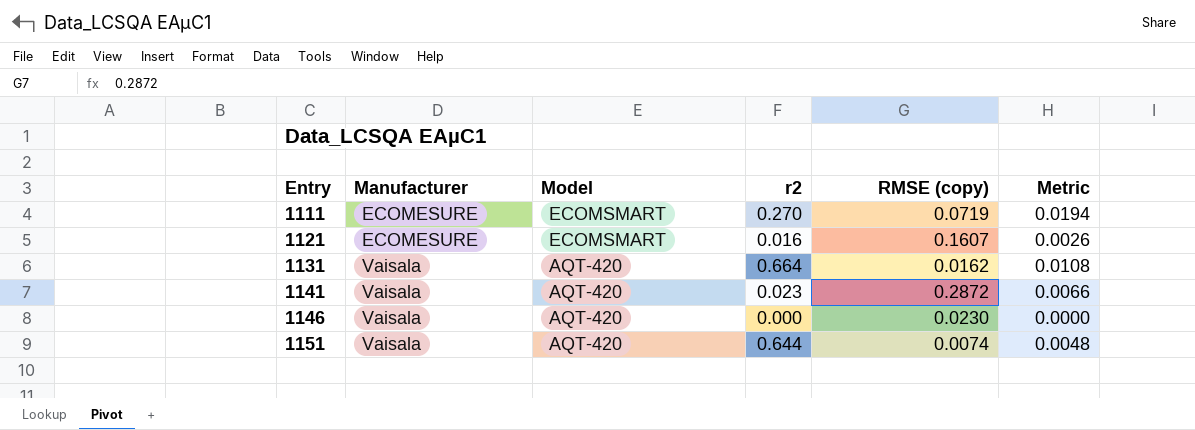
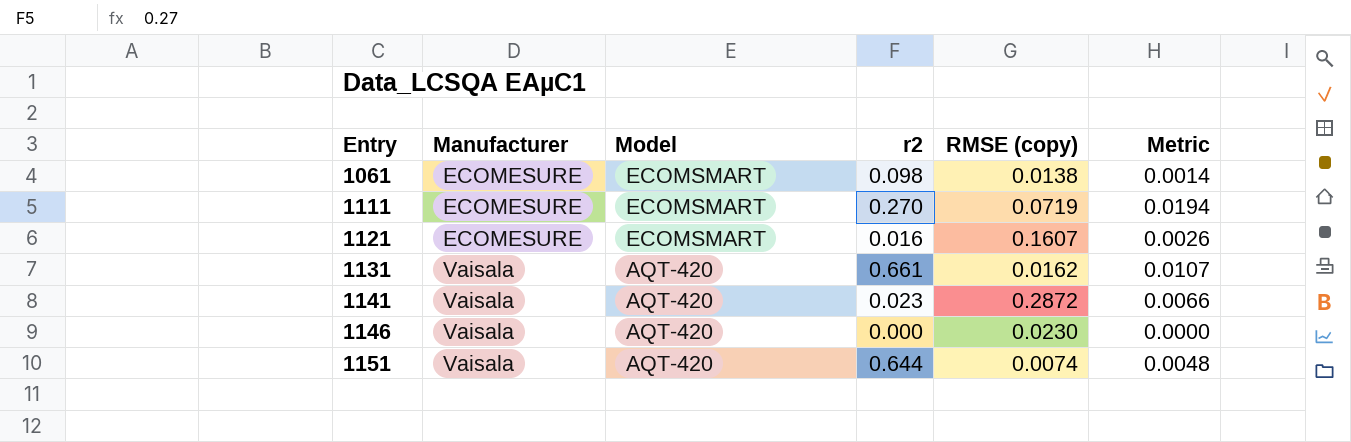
row 1061: none -> ECOMESURE | ECOMSMART | 0.098 | 0.0138 | 0.0014
1131 | r2: 0.664 -> 0.661
1131 | Metric: 0.0108 -> 0.0107

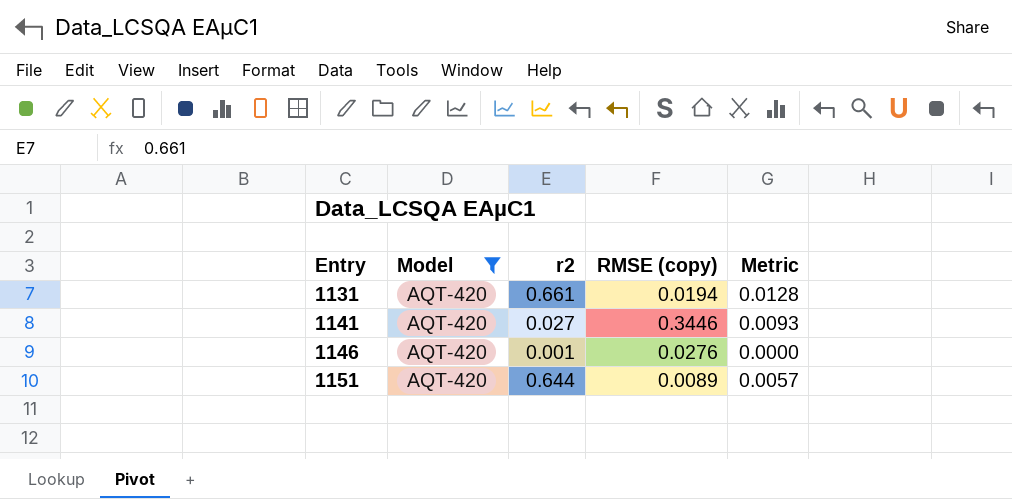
filter: none -> Model = AQT-420
column Manufacturer | position: 2 -> none
1131 | RMSE (copy): 0.0162 -> 0.0194
1131 | Metric: 0.0107 -> 0.0128
1141 | r2: 0.023 -> 0.027
1141 | RMSE (copy): 0.2872 -> 0.3446
1141 | Metric: 0.0066 -> 0.0093
1146 | r2: 0.000 -> 0.001
1146 | RMSE (copy): 0.0230 -> 0.0276
1151 | RMSE (copy): 0.0074 -> 0.0089
1151 | Metric: 0.0048 -> 0.0057

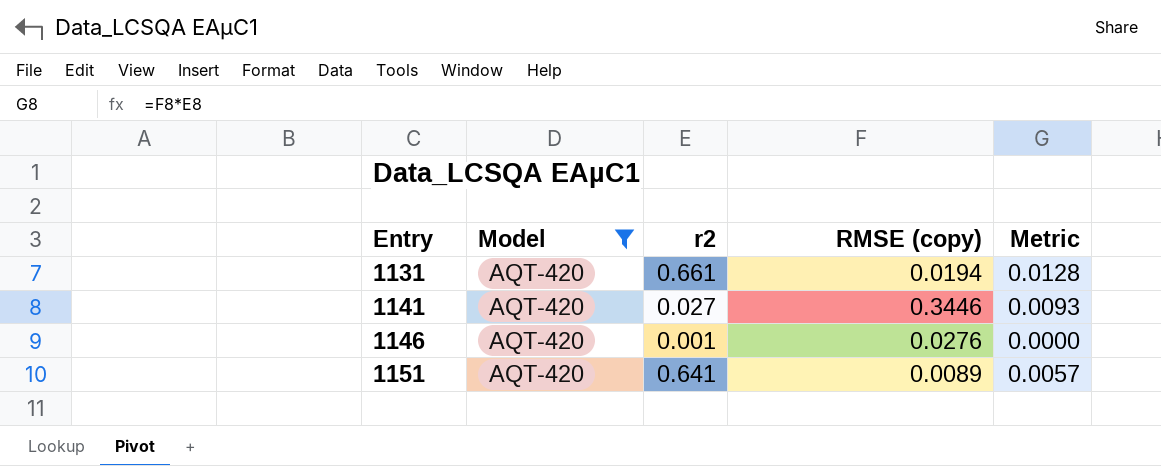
1151 | r2: 0.644 -> 0.641

